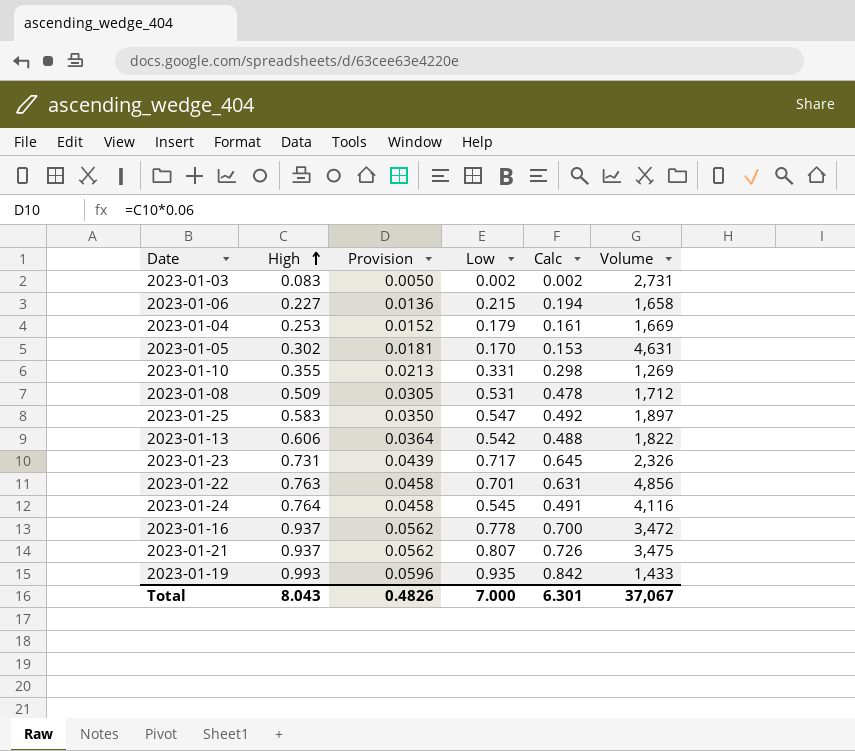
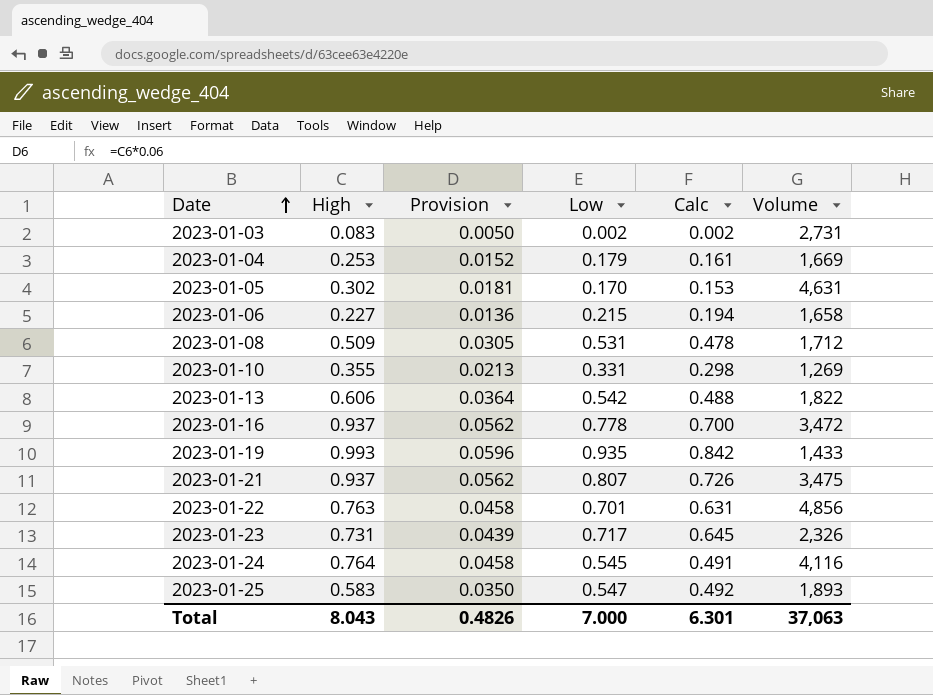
row order: High ascending -> Date ascending
2023-01-25 | Volume: 1,897 -> 1,893
Total | Volume: 37,067 -> 37,063

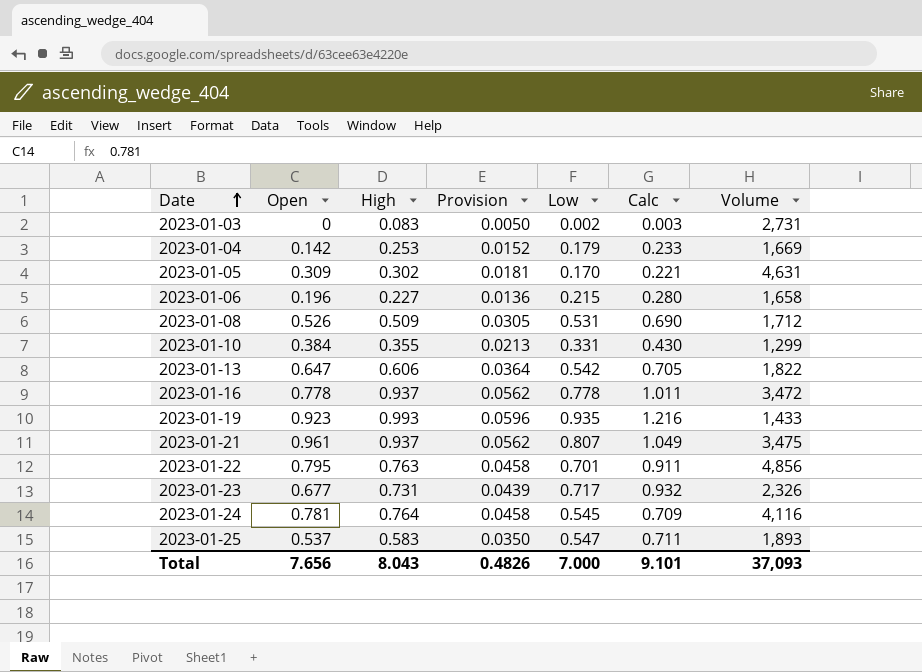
column Open | position: none -> 2
column Calc | formula: [Low] * 0.9 -> [Low] * 1.3
2023-01-10 | Volume: 1,269 -> 1,299
Total | Calc: 6.301 -> 9.101
Total | Volume: 37,063 -> 37,093

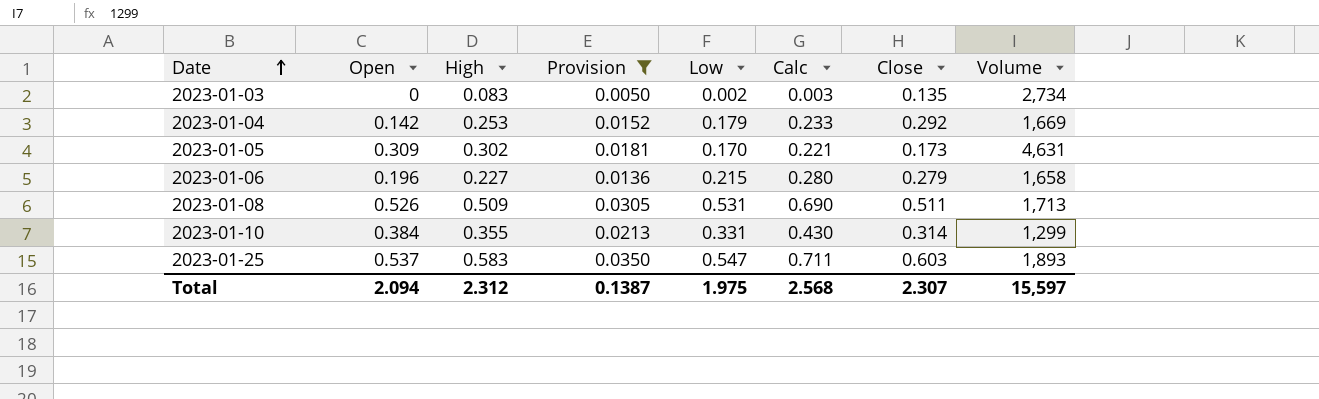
filter: none -> Provision <= 0.0350
column Close | position: none -> 7
2023-01-03 | Volume: 2,731 -> 2,734
2023-01-08 | Volume: 1,712 -> 1,713
Total | Open: 7.656 -> 2.094
Total | High: 8.043 -> 2.312
Total | Provision: 0.4826 -> 0.1387
Total | Low: 7.000 -> 1.975
Total | Calc: 9.101 -> 2.568
Total | Volume: 37,093 -> 15,597

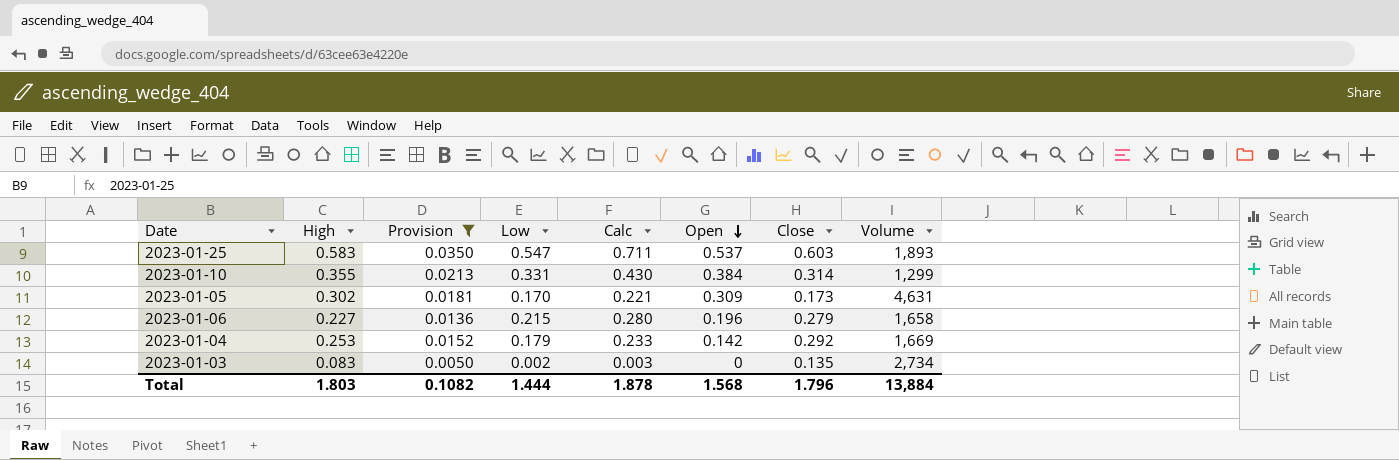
row order: Date ascending -> Open descending
column Open | position: 2 -> 6
row 2023-01-08: 0.526 | 0.509 | 0.0305 | 0.531 | 0.690 | 0.511 | 1,713 -> none
Total | High: 2.312 -> 1.803
Total | Provision: 0.1387 -> 0.1082
Total | Low: 1.975 -> 1.444
Total | Calc: 2.568 -> 1.878
Total | Open: 2.094 -> 1.568
Total | Close: 2.307 -> 1.796
Total | Volume: 15,597 -> 13,884

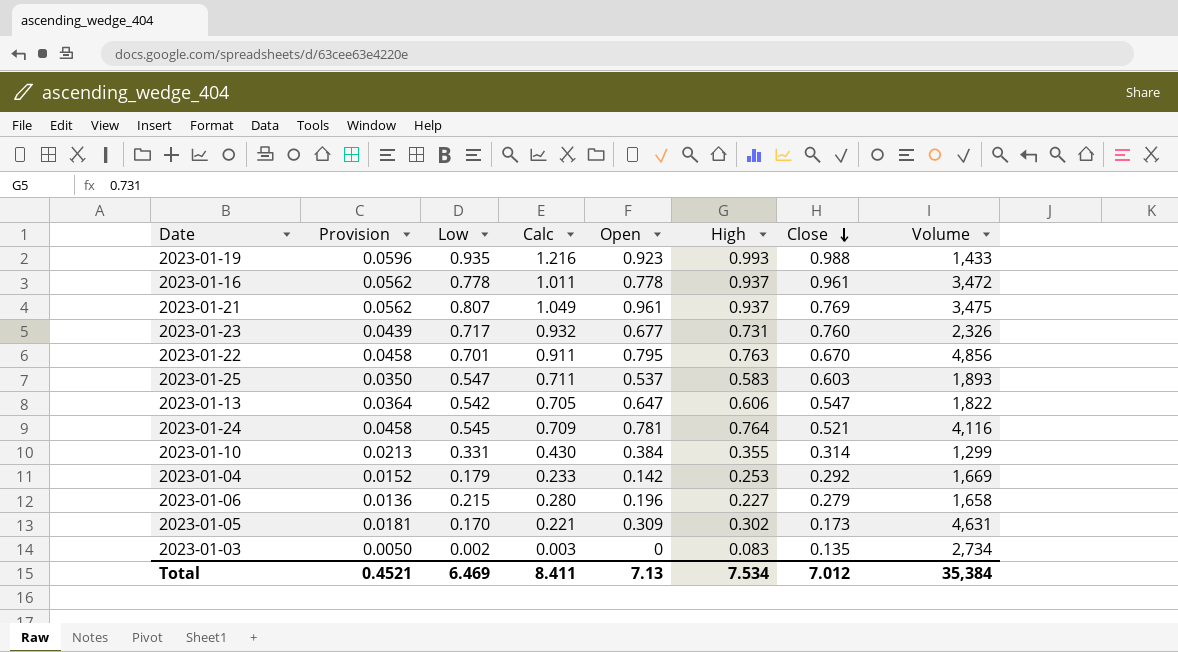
filter: Provision <= 0.0350 -> none
row order: Open descending -> Close descending
column High | position: 2 -> 6
Total | Provision: 0.1082 -> 0.4521
Total | Low: 1.444 -> 6.469
Total | Calc: 1.878 -> 8.411
Total | Open: 1.568 -> 7.13
Total | High: 1.803 -> 7.534
Total | Close: 1.796 -> 7.012
Total | Volume: 13,884 -> 35,384

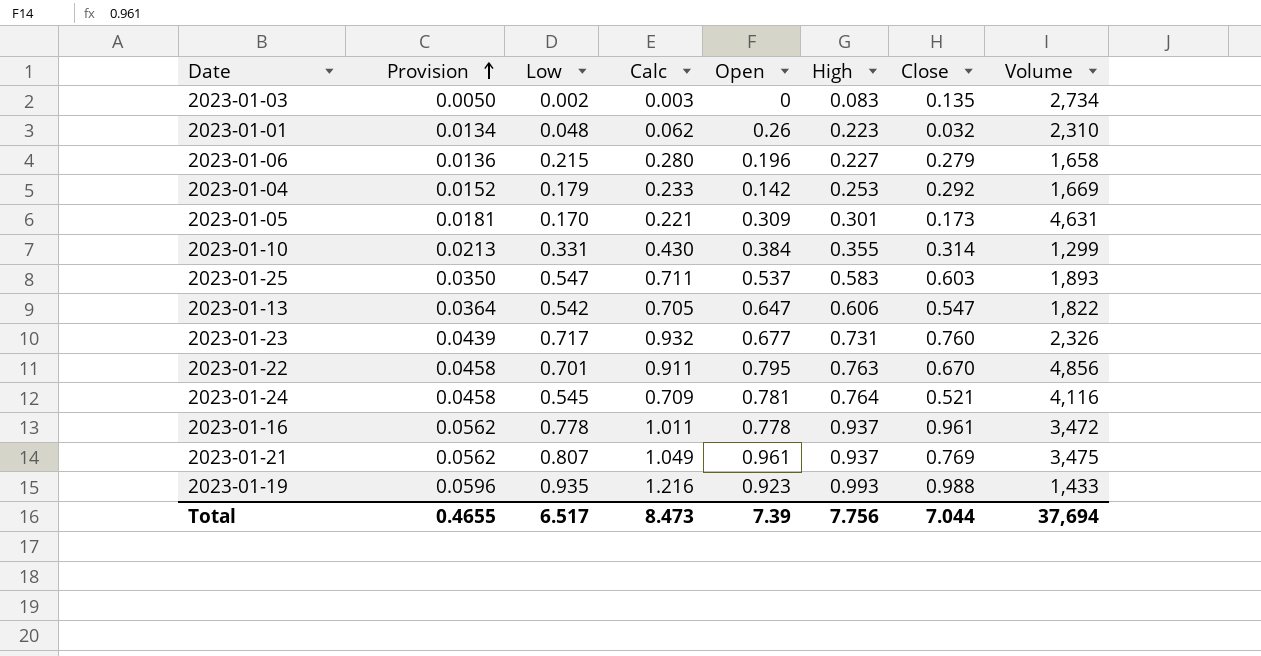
row order: Close descending -> Provision ascending
row 2023-01-01: none -> 0.0134 | 0.048 | 0.062 | 0.26 | 0.223 | 0.032 | 2,310
2023-01-05 | High: 0.302 -> 0.301
Total | Provision: 0.4521 -> 0.4655
Total | Low: 6.469 -> 6.517
Total | Calc: 8.411 -> 8.473
Total | Open: 7.13 -> 7.39
Total | High: 7.534 -> 7.756
Total | Close: 7.012 -> 7.044
Total | Volume: 35,384 -> 37,694

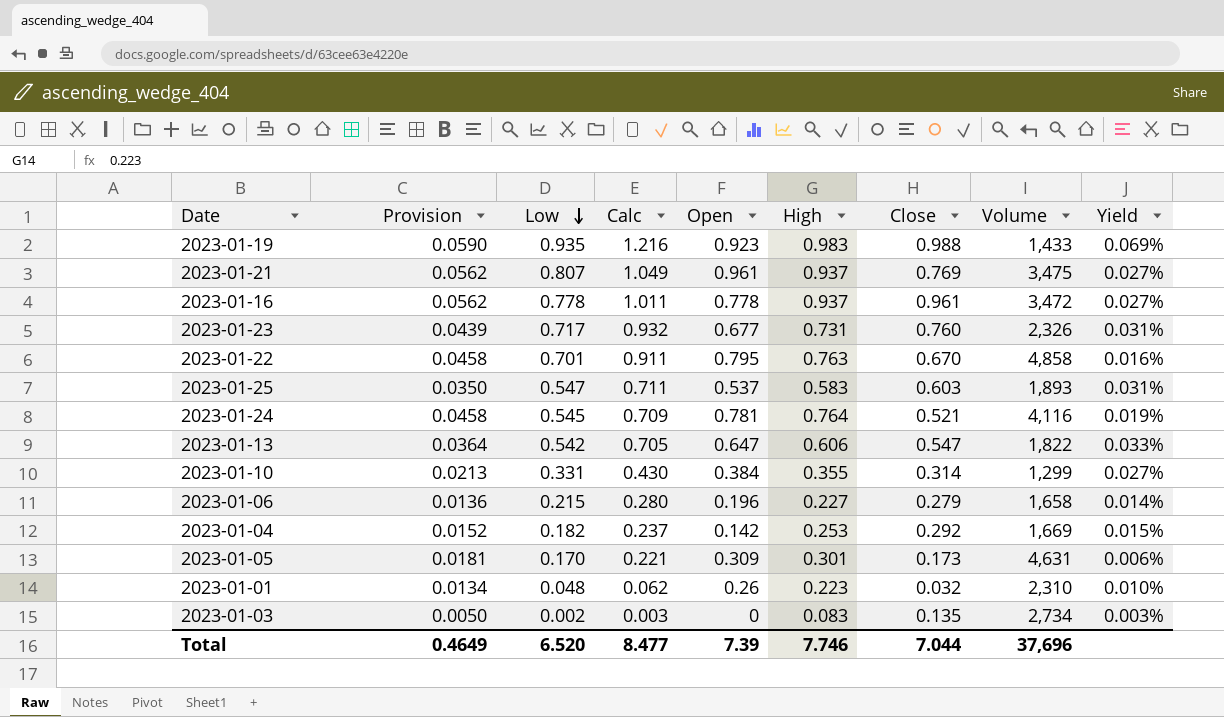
row order: Provision ascending -> Low descending
column Yield | formula: none -> [High] / [Volume]
2023-01-19 | Provision: 0.0596 -> 0.0590
2023-01-19 | High: 0.993 -> 0.983
2023-01-22 | Volume: 4,856 -> 4,858
2023-01-04 | Low: 0.179 -> 0.182
2023-01-04 | Calc: 0.233 -> 0.237
Total | Provision: 0.4655 -> 0.4649
Total | Low: 6.517 -> 6.520
Total | Calc: 8.473 -> 8.477
Total | High: 7.756 -> 7.746
Total | Volume: 37,694 -> 37,696

